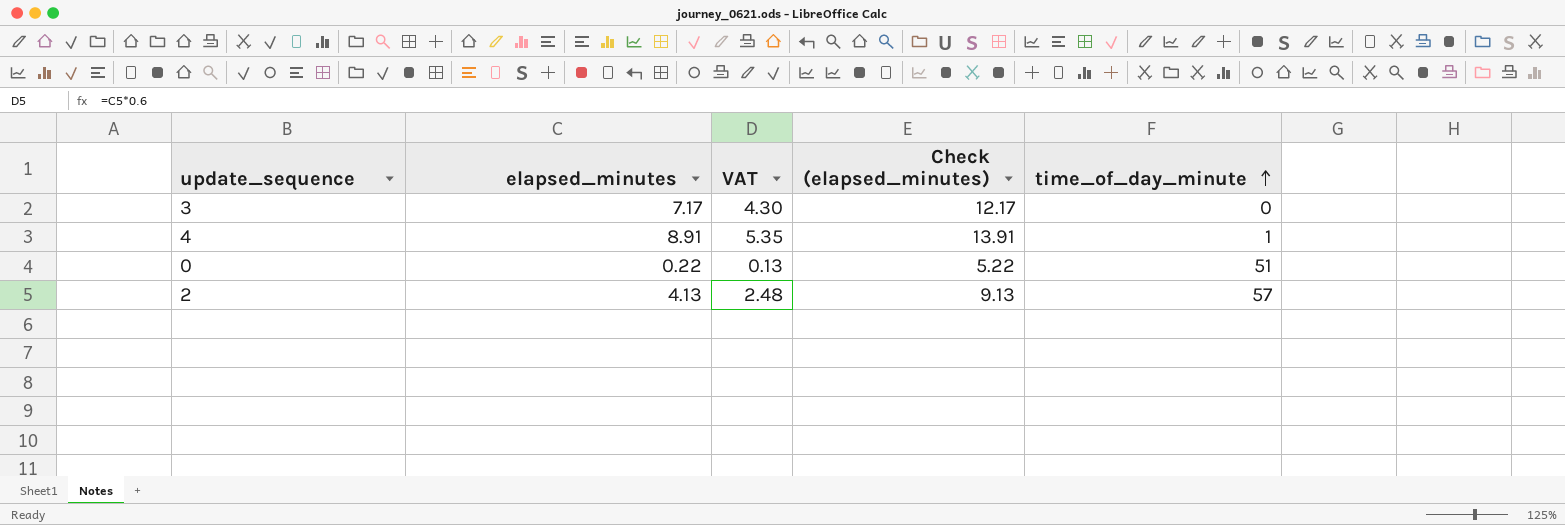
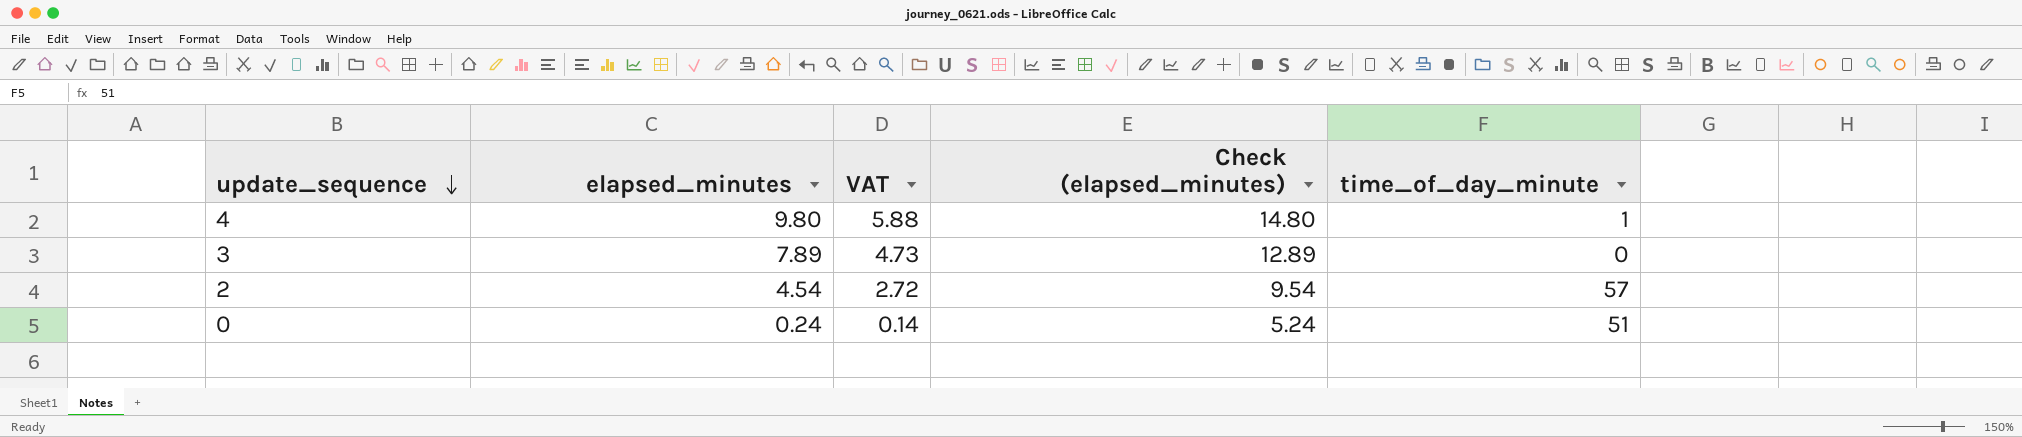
row order: time_of_day_minute ascending -> update_sequence descending
4 | elapsed_minutes: 8.91 -> 9.80
4 | VAT: 5.35 -> 5.88
4 | Check (elapsed_minutes): 13.91 -> 14.80
3 | elapsed_minutes: 7.17 -> 7.89
3 | VAT: 4.30 -> 4.73
3 | Check (elapsed_minutes): 12.17 -> 12.89
2 | elapsed_minutes: 4.13 -> 4.54
2 | VAT: 2.48 -> 2.72
2 | Check (elapsed_minutes): 9.13 -> 9.54
0 | elapsed_minutes: 0.22 -> 0.24
0 | VAT: 0.13 -> 0.14
0 | Check (elapsed_minutes): 5.22 -> 5.24

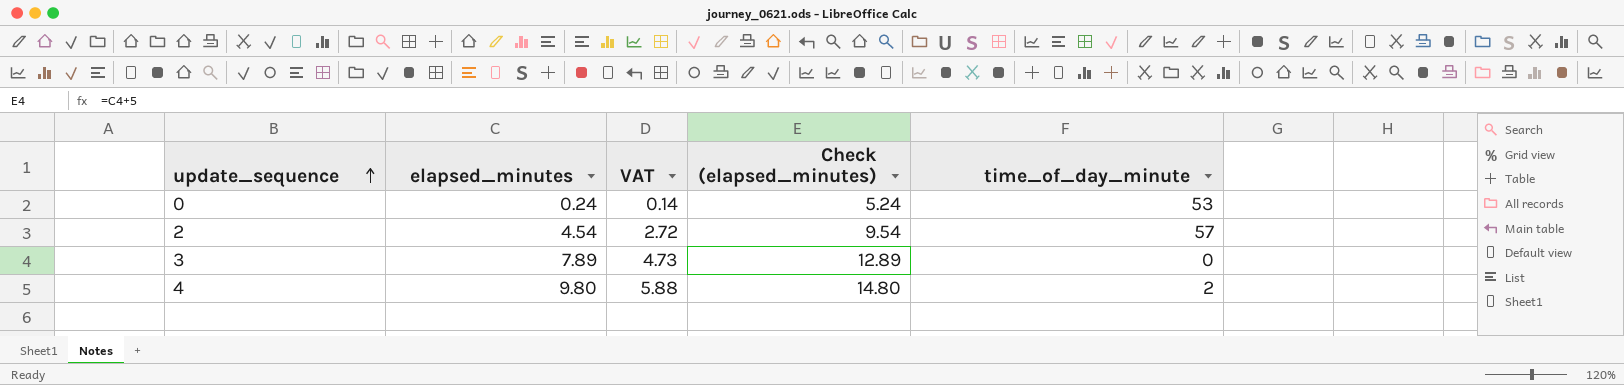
row order: update_sequence descending -> update_sequence ascending
0 | time_of_day_minute: 51 -> 53
4 | time_of_day_minute: 1 -> 2

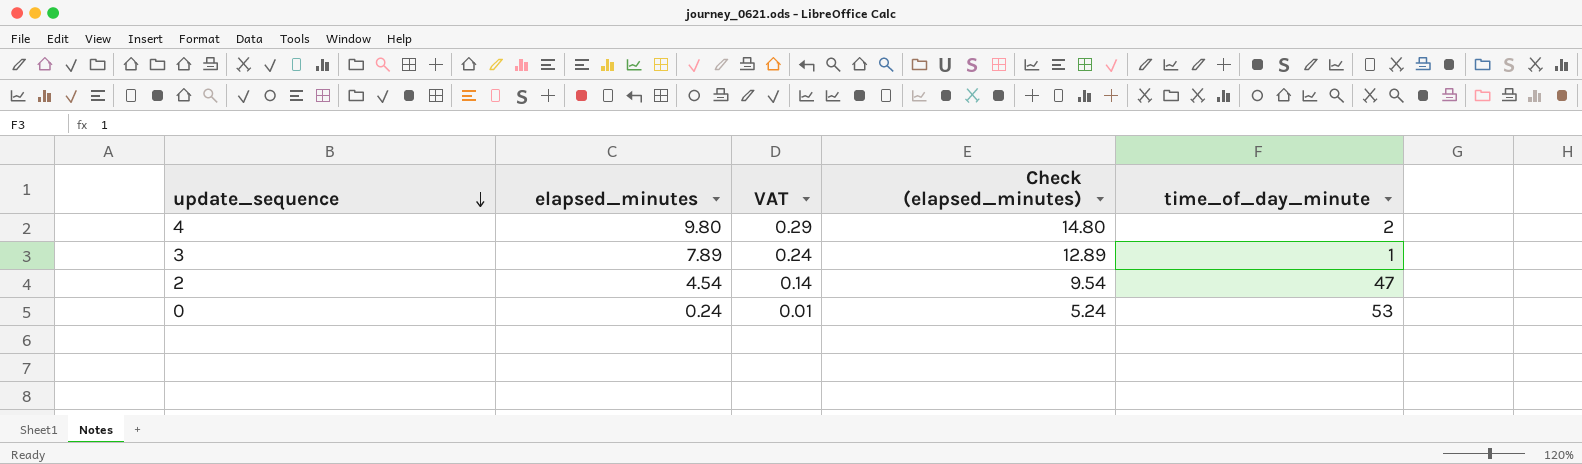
row order: update_sequence ascending -> update_sequence descending
column VAT | formula: [elapsed_minutes] * 0.6 -> [elapsed_minutes] * 0.03
3 | time_of_day_minute: 0 -> 1
2 | time_of_day_minute: 57 -> 47

